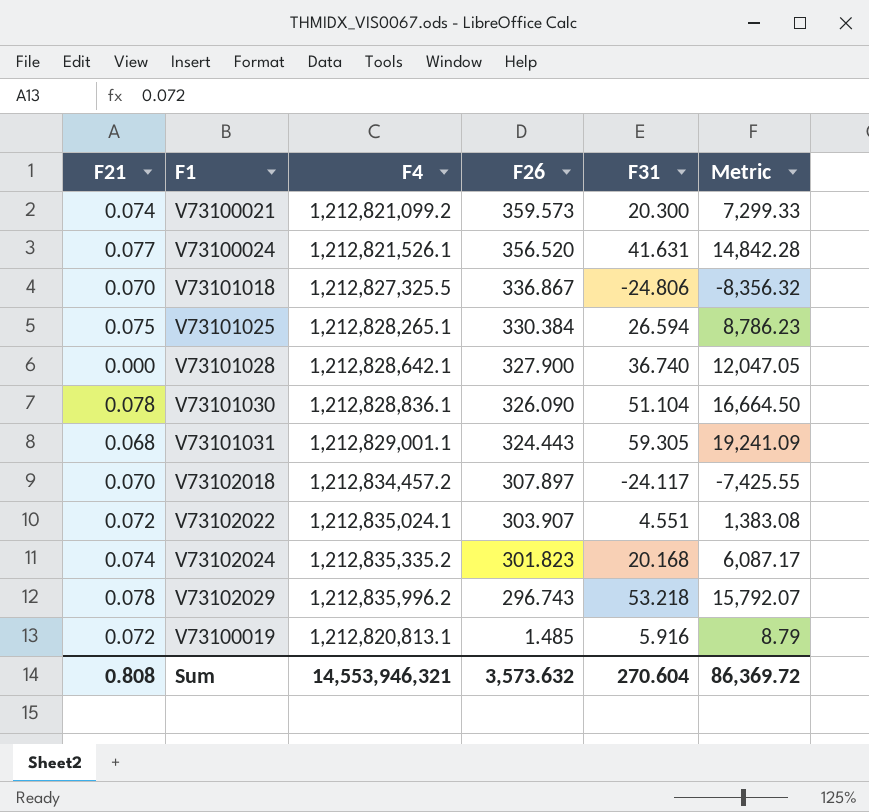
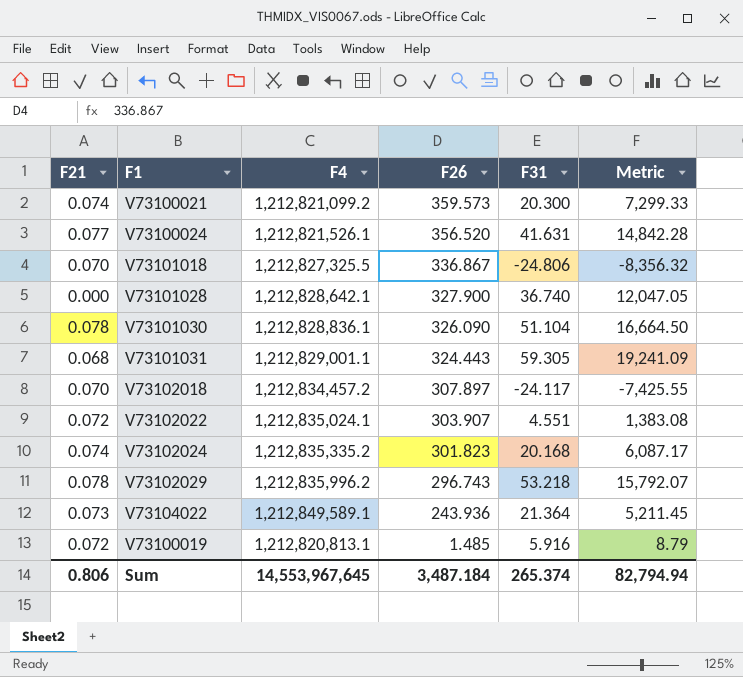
row V73101025: 0.075 | 1,212,828,265.1 | 330.384 | 26.594 | 8,786.23 -> none
row V73104022: none -> 0.073 | 1,212,849,589.1 | 243.936 | 21.364 | 5,211.45
Sum | F21: 0.808 -> 0.806
Sum | F4: 14,553,946,321 -> 14,553,967,645
Sum | F26: 3,573.632 -> 3,487.184
Sum | F31: 270.604 -> 265.374
Sum | Metric: 86,369.72 -> 82,794.94

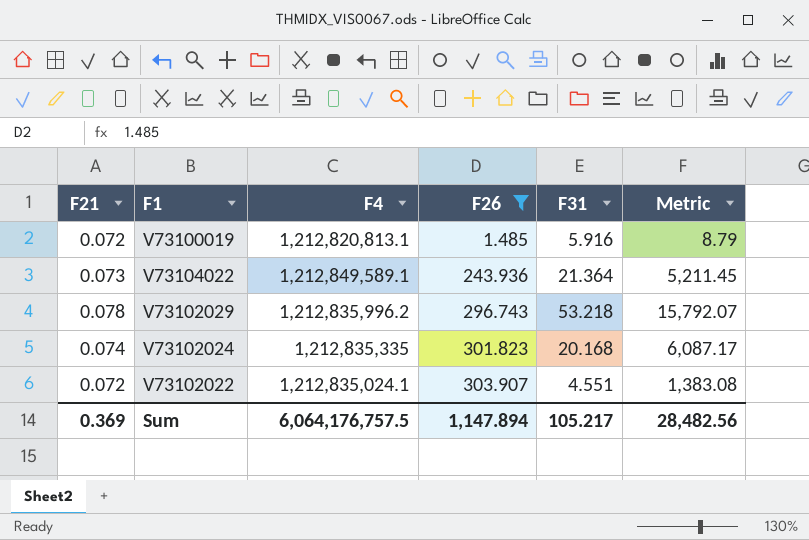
filter: none -> F26 <= 303.907
row order: F26 descending -> F26 ascending
V73102024 | F4: 1,212,835,335.2 -> 1,212,835,335
Sum | F21: 0.806 -> 0.369
Sum | F4: 14,553,967,645 -> 6,064,176,757.5
Sum | F26: 3,487.184 -> 1,147.894
Sum | F31: 265.374 -> 105.217
Sum | Metric: 82,794.94 -> 28,482.56

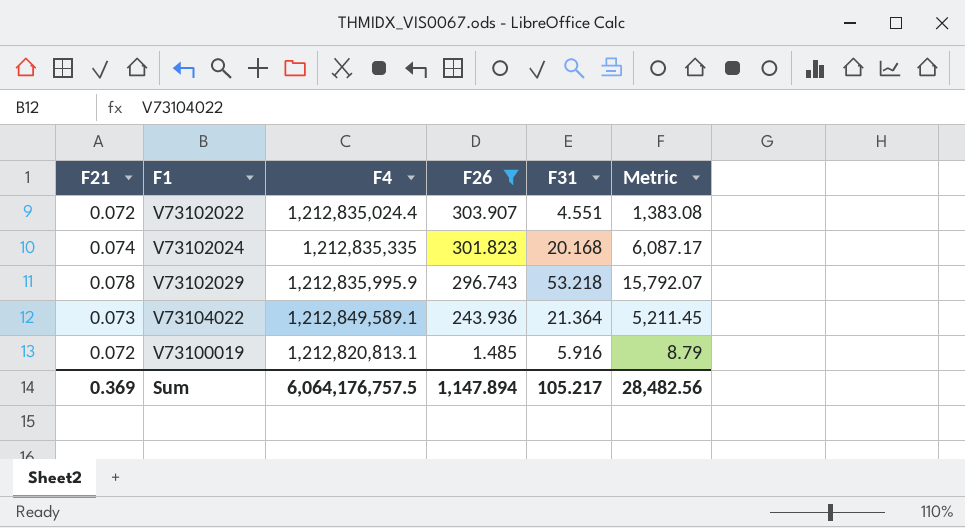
row order: F26 ascending -> F26 descending
V73102022 | F4: 1,212,835,024.1 -> 1,212,835,024.4
V73102029 | F4: 1,212,835,996.2 -> 1,212,835,995.9

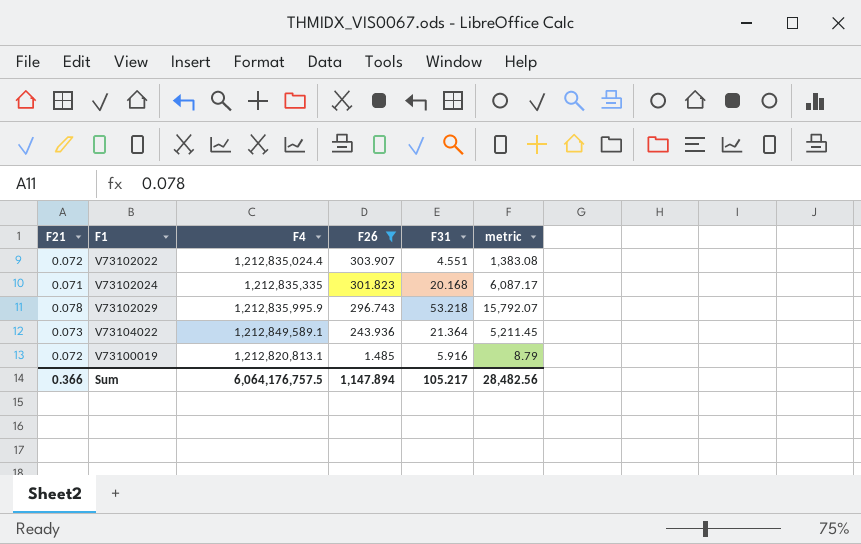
column name: Metric -> metric
V73102024 | F21: 0.074 -> 0.071
Sum | F21: 0.369 -> 0.366

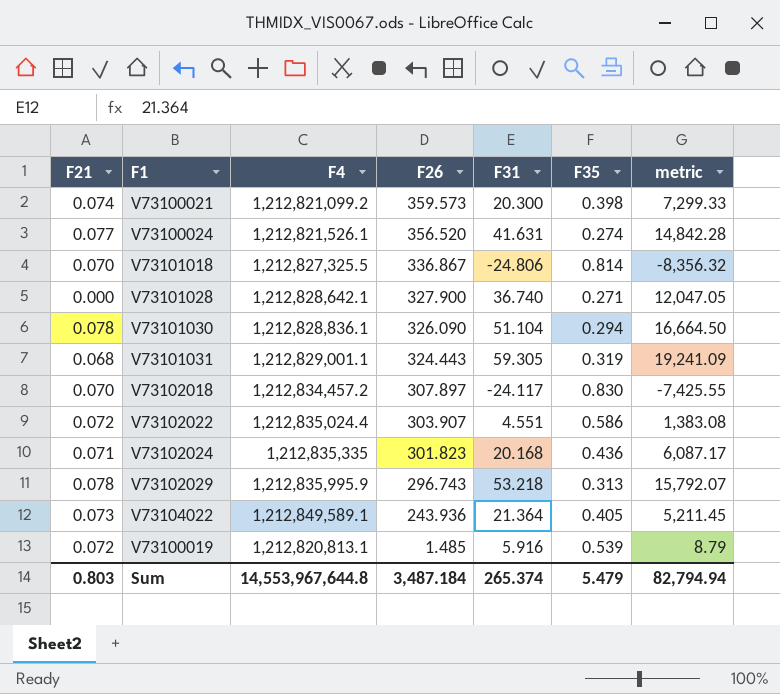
filter: F26 <= 303.907 -> none
column F35 | position: none -> 6
Sum | F21: 0.366 -> 0.803
Sum | F4: 6,064,176,757.5 -> 14,553,967,644.8
Sum | F26: 1,147.894 -> 3,487.184
Sum | F31: 105.217 -> 265.374
Sum | metric: 28,482.56 -> 82,794.94

